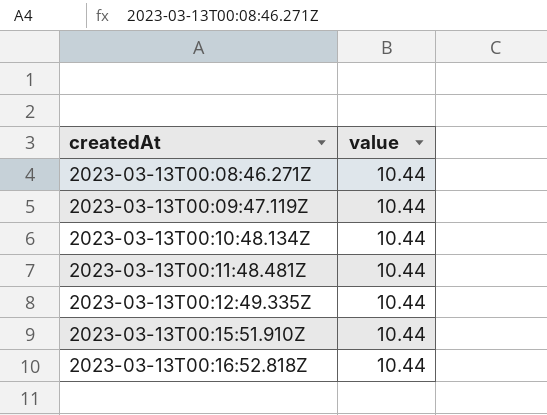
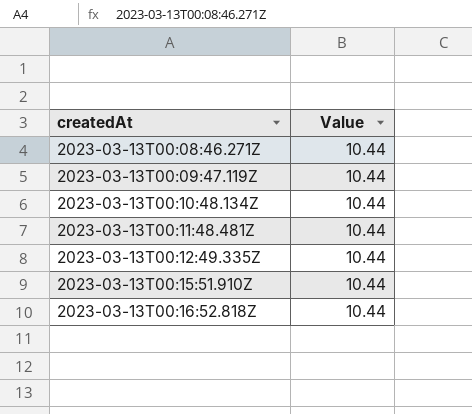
column name: value -> Value

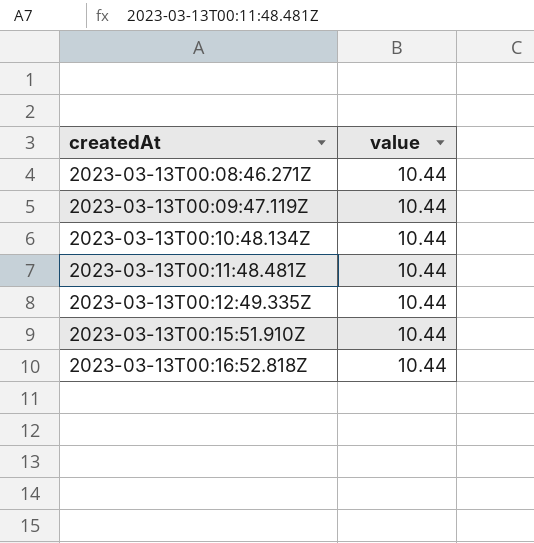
column name: Value -> value

